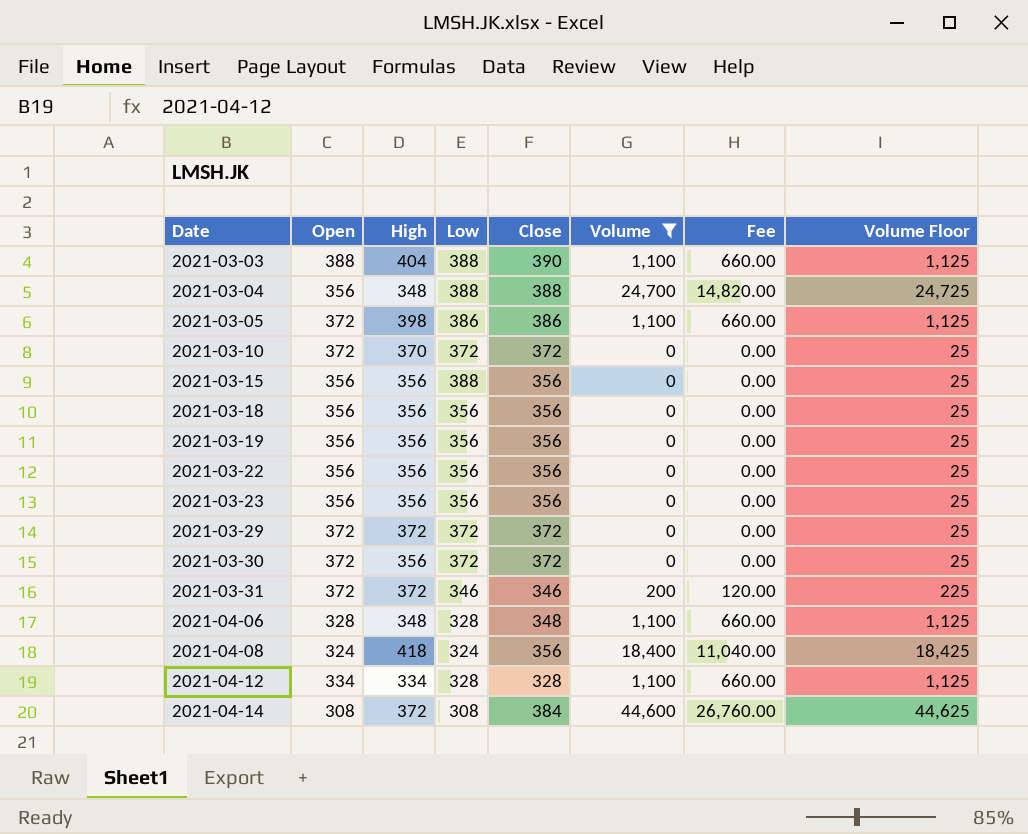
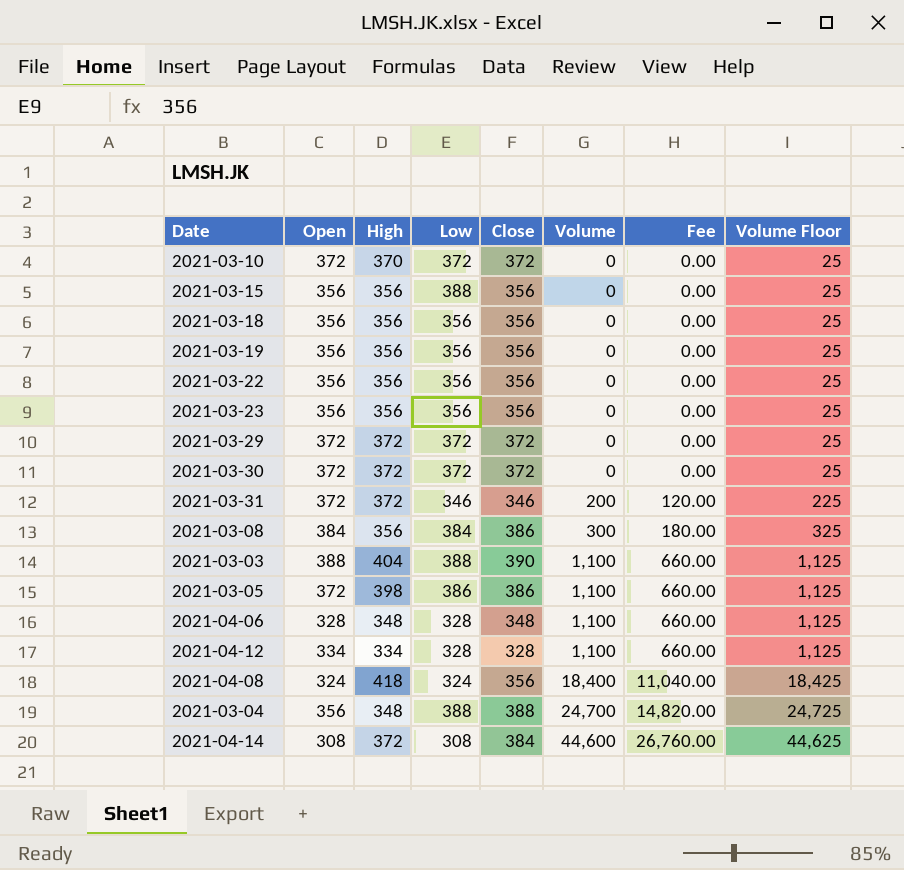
filter: Volume != 300 -> none
row order: Date ascending -> Volume ascending
2021-03-30 | High: 356 -> 372

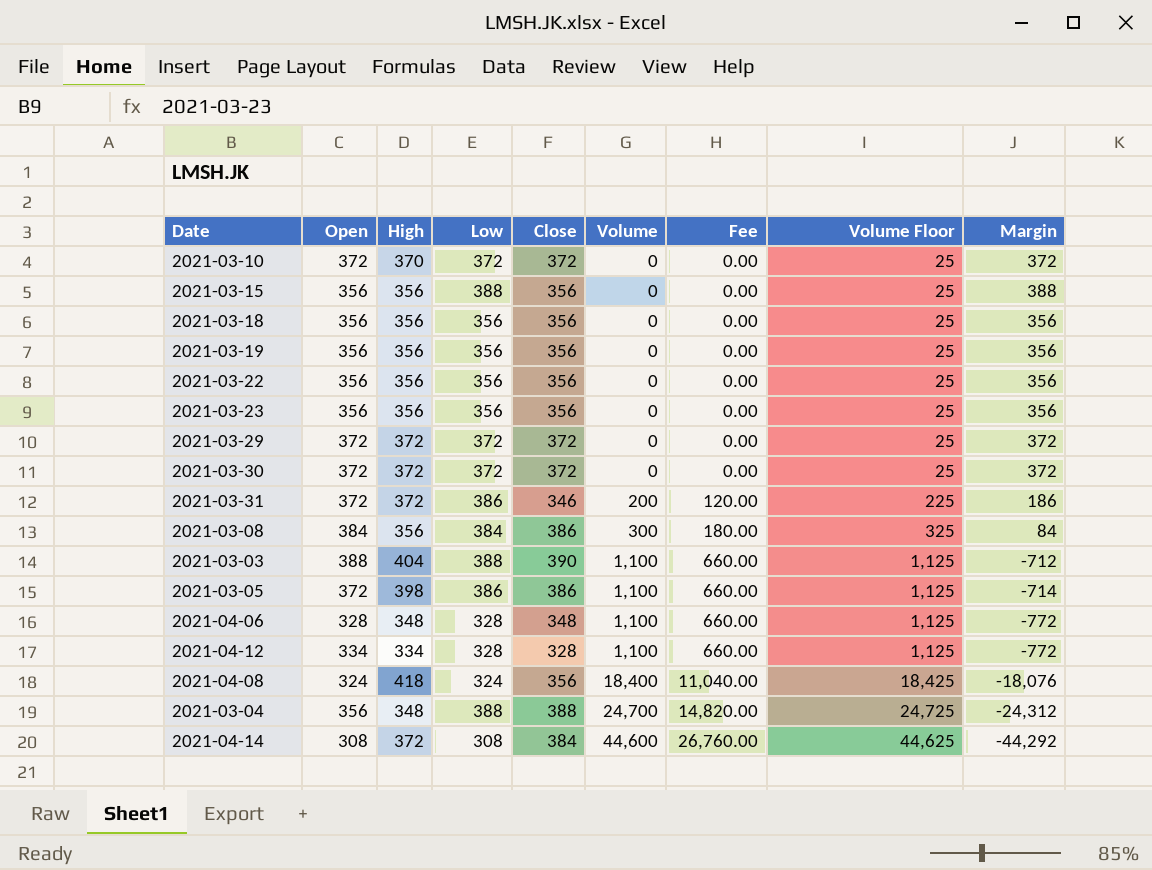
column Margin | formula: none -> [Low] - [Volume]
2021-03-31 | Low: 346 -> 386

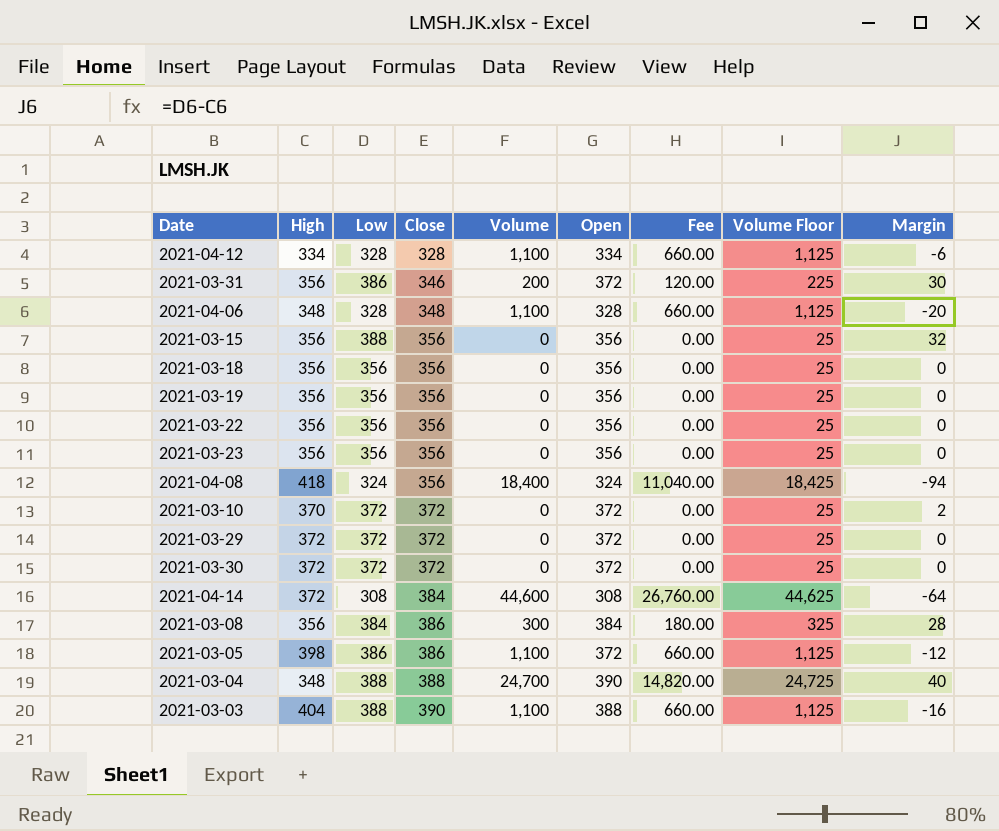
row order: Volume ascending -> Close ascending
column Open | position: 2 -> 6
column Margin | formula: [Low] - [Volume] -> [Low] - [High]
2021-03-31 | High: 372 -> 356
2021-03-04 | Open: 356 -> 390

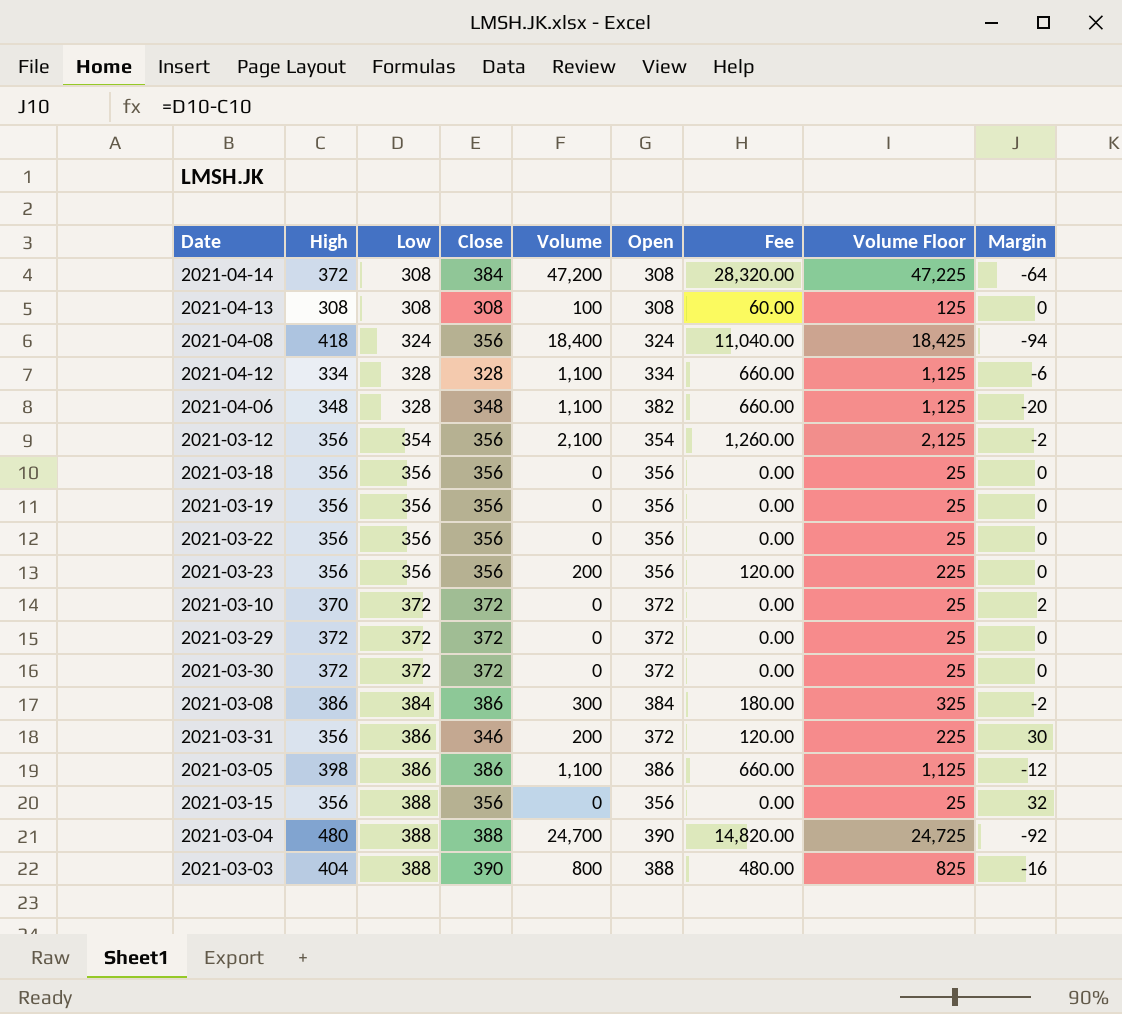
row order: Close ascending -> Low ascending
2021-04-14 | Volume: 44,600 -> 47,200
2021-04-14 | Fee: 26,760.00 -> 28,320.00
2021-04-14 | Volume Floor: 44,625 -> 47,225
row 2021-04-13: none -> 308 | 308 | 308 | 100 | 308 | 60.00 | 125 | 0
2021-04-06 | Open: 328 -> 382
row 2021-03-12: none -> 356 | 354 | 356 | 2,100 | 354 | 1,260.00 | 2,125 | -2
2021-03-23 | Volume: 0 -> 200
2021-03-23 | Fee: 0.00 -> 120.00
2021-03-23 | Volume Floor: 25 -> 225
2021-03-08 | High: 356 -> 386
2021-03-08 | Margin: 28 -> -2
2021-03-05 | Open: 372 -> 386
2021-03-04 | High: 348 -> 480
2021-03-04 | Margin: 40 -> -92
2021-03-03 | Volume: 1,100 -> 800
2021-03-03 | Fee: 660.00 -> 480.00
2021-03-03 | Volume Floor: 1,125 -> 825

